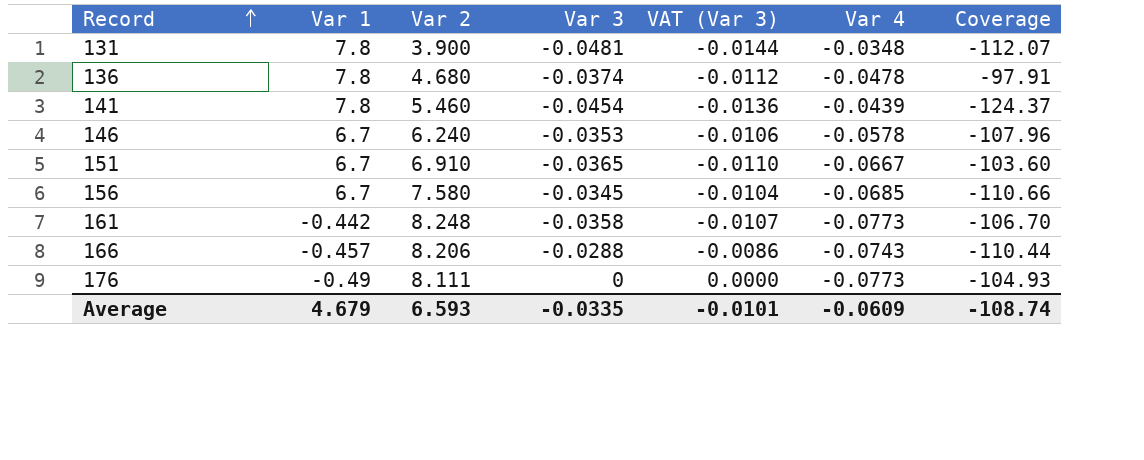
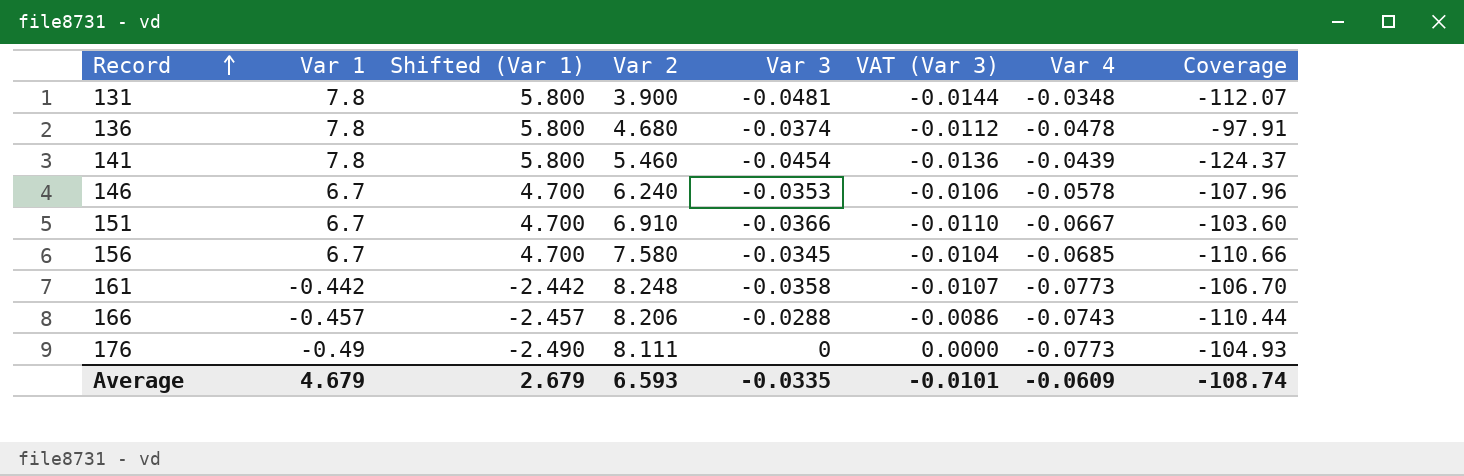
column Shifted (Var 1) | formula: none -> [Var 1] - 2
151 | Var 3: -0.0365 -> -0.0366

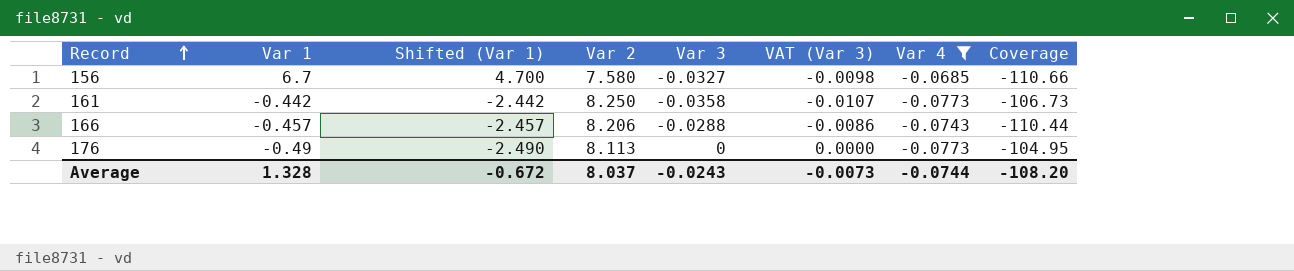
filter: none -> Var 4 <= -0.0685
156 | Var 3: -0.0345 -> -0.0327
156 | VAT (Var 3): -0.0104 -> -0.0098
161 | Var 2: 8.248 -> 8.250
161 | Coverage: -106.70 -> -106.73
176 | Var 2: 8.111 -> 8.113
176 | Coverage: -104.93 -> -104.95
Average | Var 1: 4.679 -> 1.328
Average | Shifted (Var 1): 2.679 -> -0.672
Average | Var 2: 6.593 -> 8.037
Average | Var 3: -0.0335 -> -0.0243
Average | VAT (Var 3): -0.0101 -> -0.0073
Average | Var 4: -0.0609 -> -0.0744
Average | Coverage: -108.74 -> -108.20

